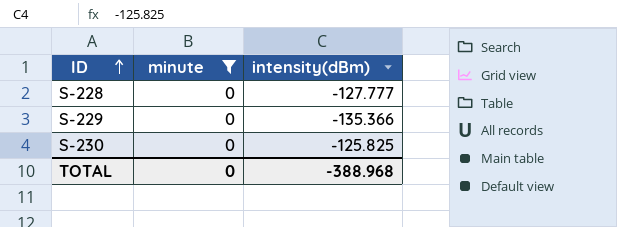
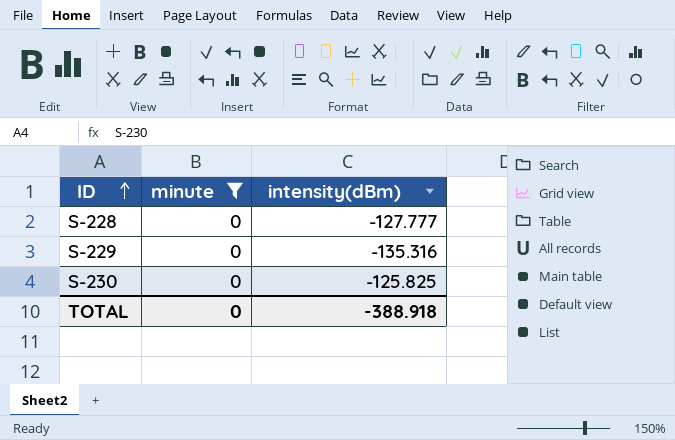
S-229 | intensity(dBm): -135.366 -> -135.316
TOTAL | intensity(dBm): -388.968 -> -388.918

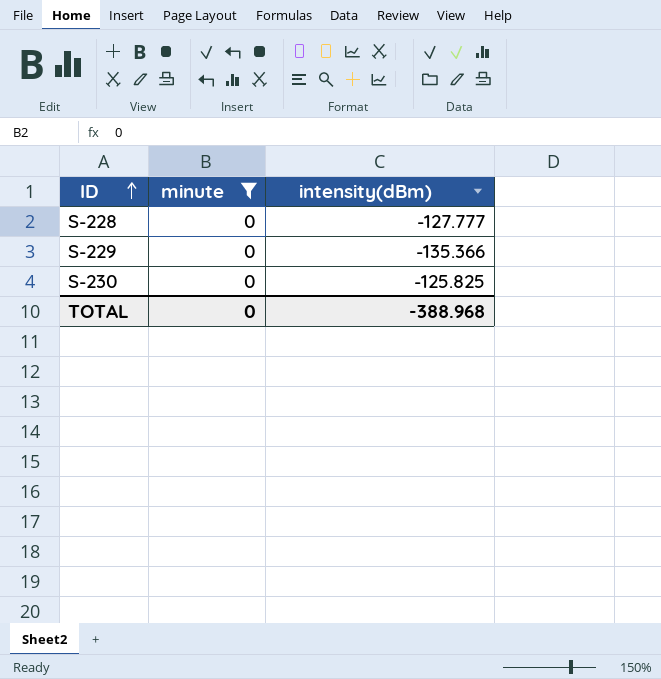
S-229 | intensity(dBm): -135.316 -> -135.366
TOTAL | intensity(dBm): -388.918 -> -388.968

